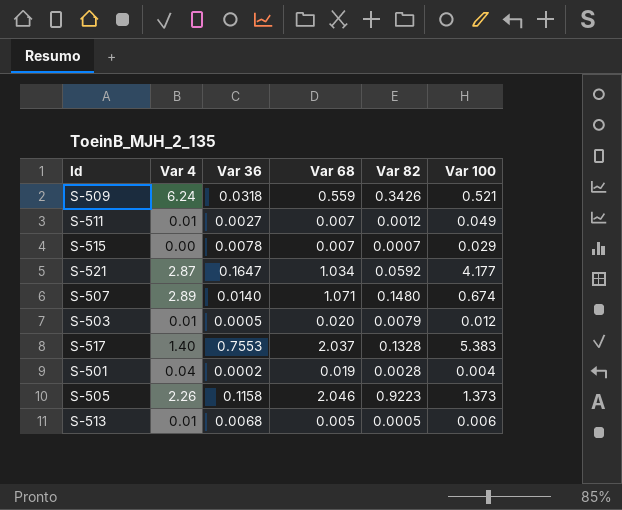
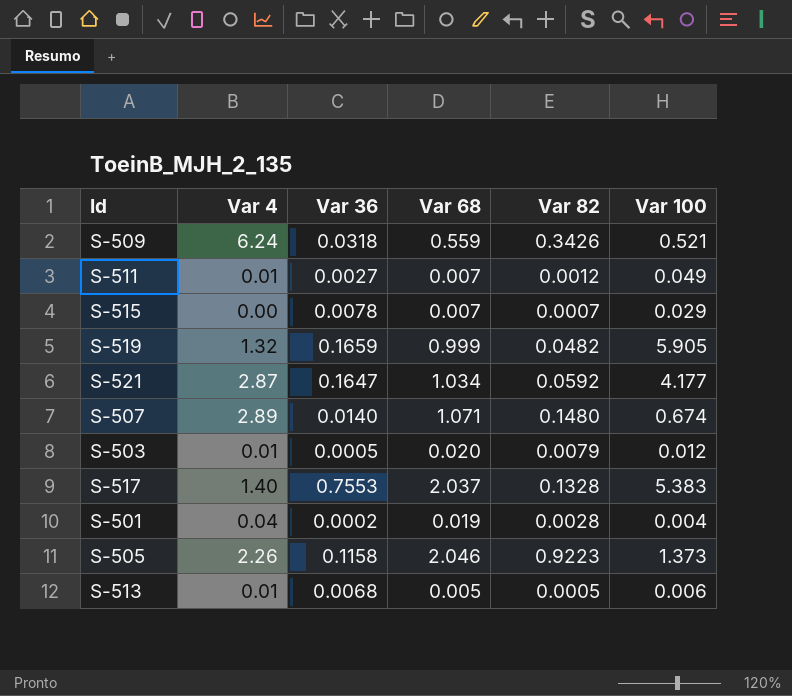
row S-519: none -> 1.32 | 0.1659 | 0.999 | 0.0482 | 5.905

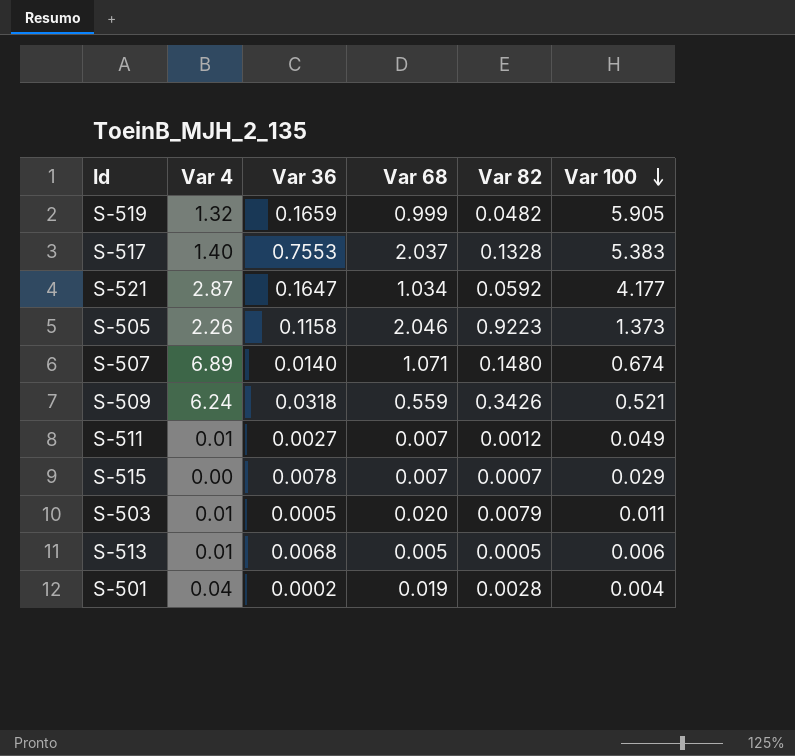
row order: none -> Var 100 descending
S-507 | Var 4: 2.89 -> 6.89
S-503 | Var 100: 0.012 -> 0.011

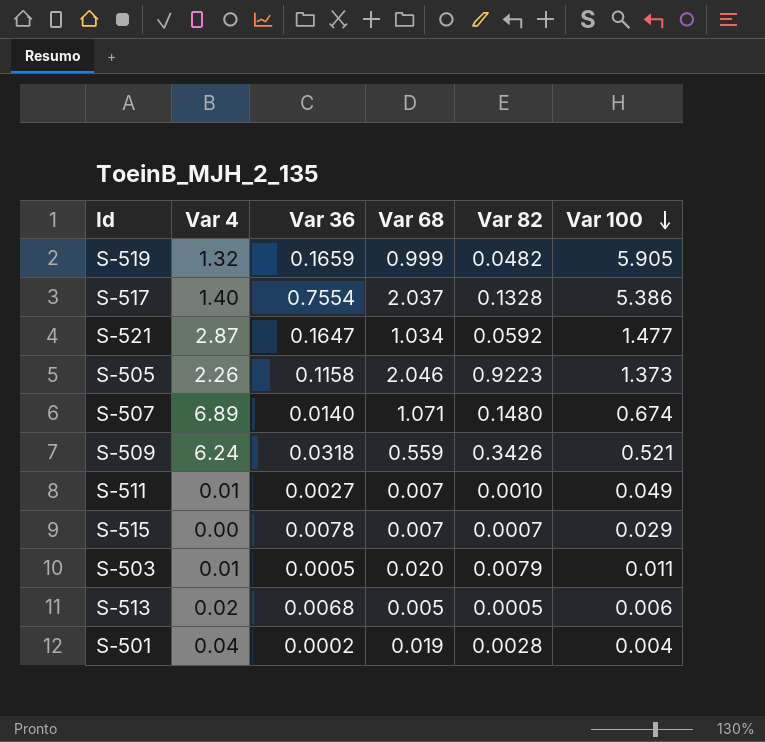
S-517 | Var 36: 0.7553 -> 0.7554
S-517 | Var 100: 5.383 -> 5.386
S-521 | Var 100: 4.177 -> 1.477
S-511 | Var 82: 0.0012 -> 0.0010
S-513 | Var 4: 0.01 -> 0.02

